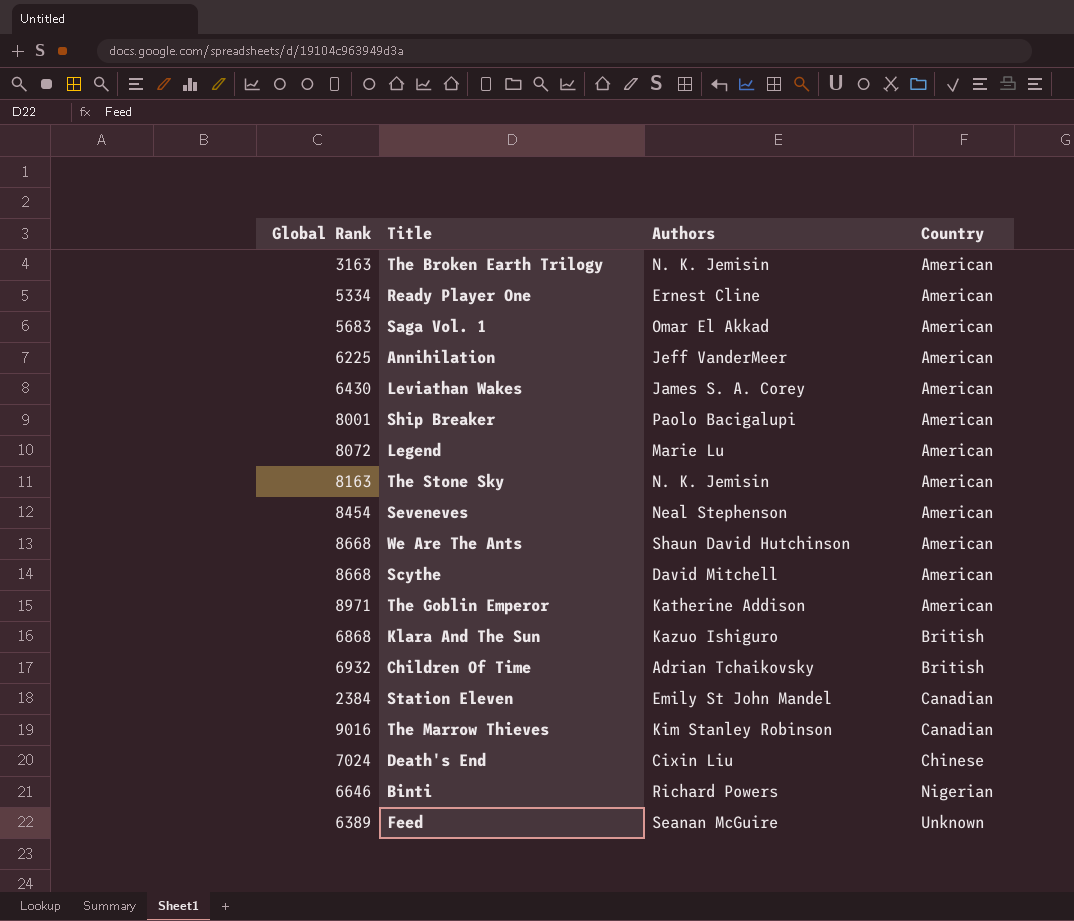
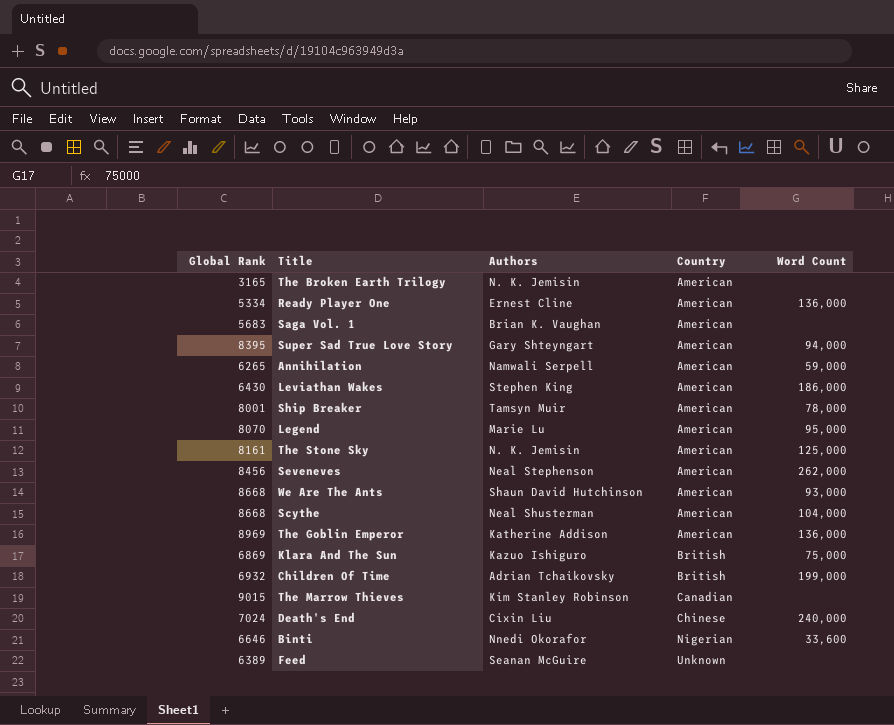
column Word Count | position: none -> 5
row Station Eleven: 2384 | Emily St John Mandel | Canadian -> none
The Broken Earth Trilogy | Global Rank: 3163 -> 3165
Saga Vol. 1 | Authors: Omar El Akkad -> Brian K. Vaughan
row Super Sad True Love Story: none -> 8395 | Gary Shteyngart | American | 94,000
Annihilation | Global Rank: 6225 -> 6265
Annihilation | Authors: Jeff VanderMeer -> Namwali Serpell
Leviathan Wakes | Authors: James S. A. Corey -> Stephen King
Ship Breaker | Authors: Paolo Bacigalupi -> Tamsyn Muir
Legend | Global Rank: 8072 -> 8070
The Stone Sky | Global Rank: 8163 -> 8161
Seveneves | Global Rank: 8454 -> 8456
Scythe | Authors: David Mitchell -> Neal Shusterman
The Goblin Emperor | Global Rank: 8971 -> 8969
Klara And The Sun | Global Rank: 6868 -> 6869
The Marrow Thieves | Global Rank: 9016 -> 9015
Binti | Authors: Richard Powers -> Nnedi Okorafor

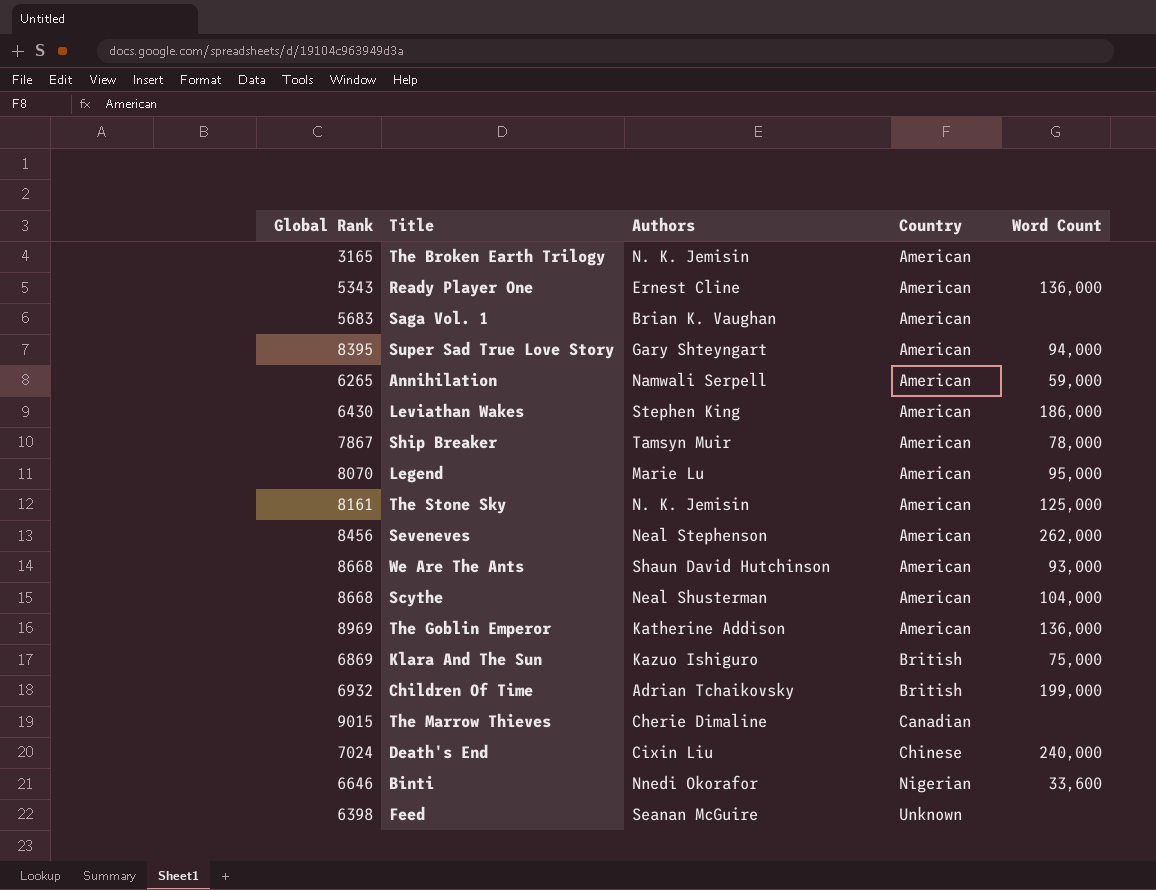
Ready Player One | Global Rank: 5334 -> 5343
Ship Breaker | Global Rank: 8001 -> 7867
The Marrow Thieves | Authors: Kim Stanley Robinson -> Cherie Dimaline
Feed | Global Rank: 6389 -> 6398

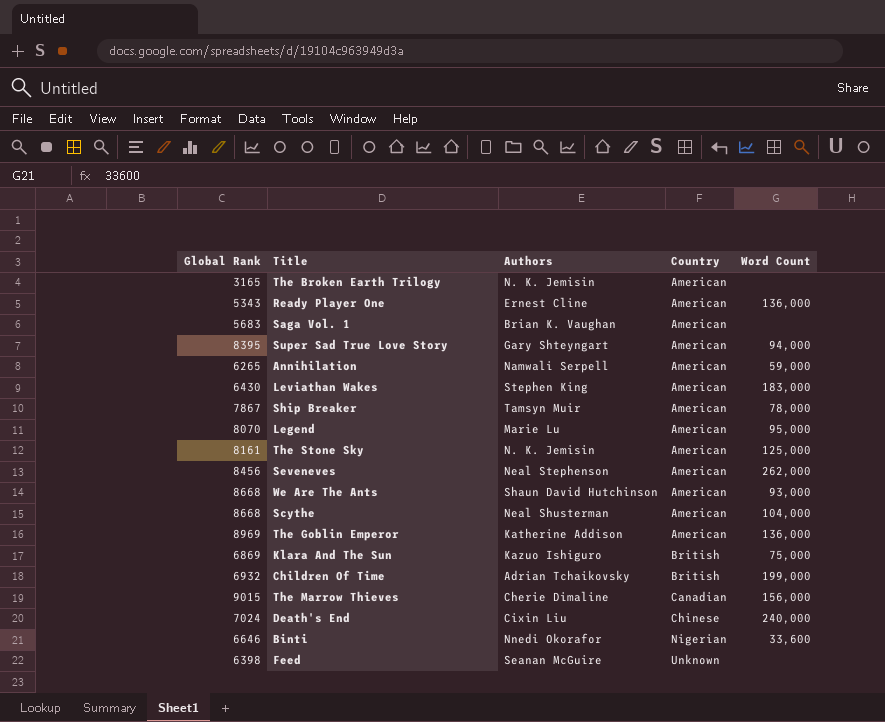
Leviathan Wakes | Word Count: 186,000 -> 183,000
The Marrow Thieves | Word Count: none -> 156,000

